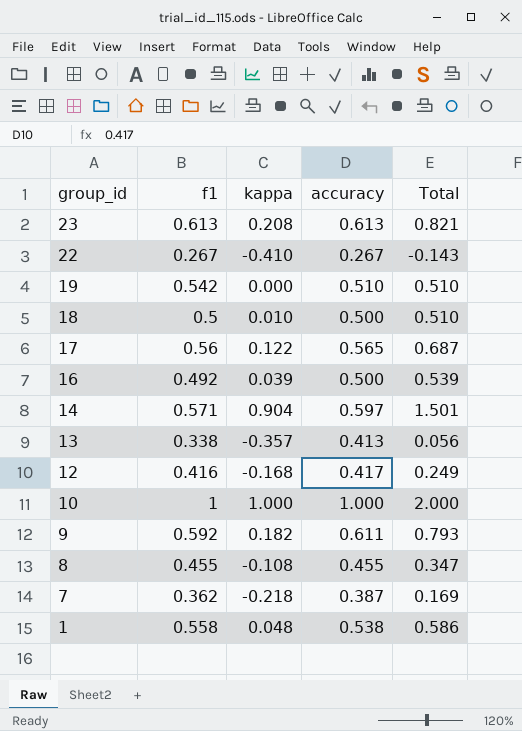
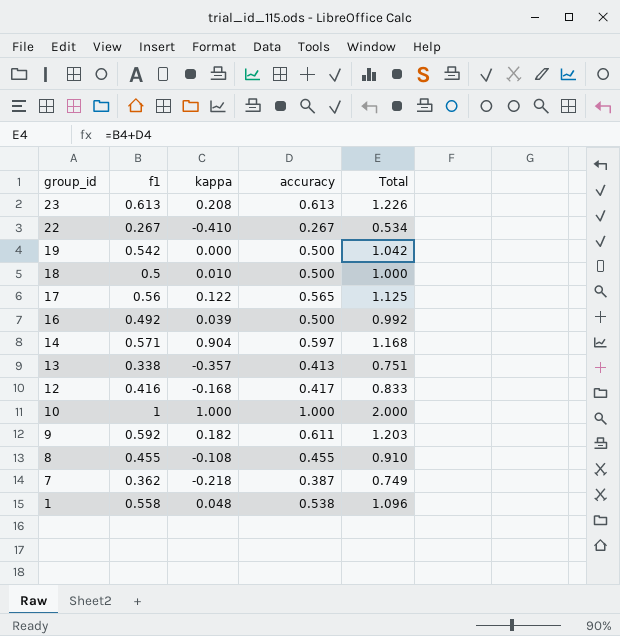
column Total | formula: [kappa] + [accuracy] -> [f1] + [accuracy]
19 | accuracy: 0.510 -> 0.500

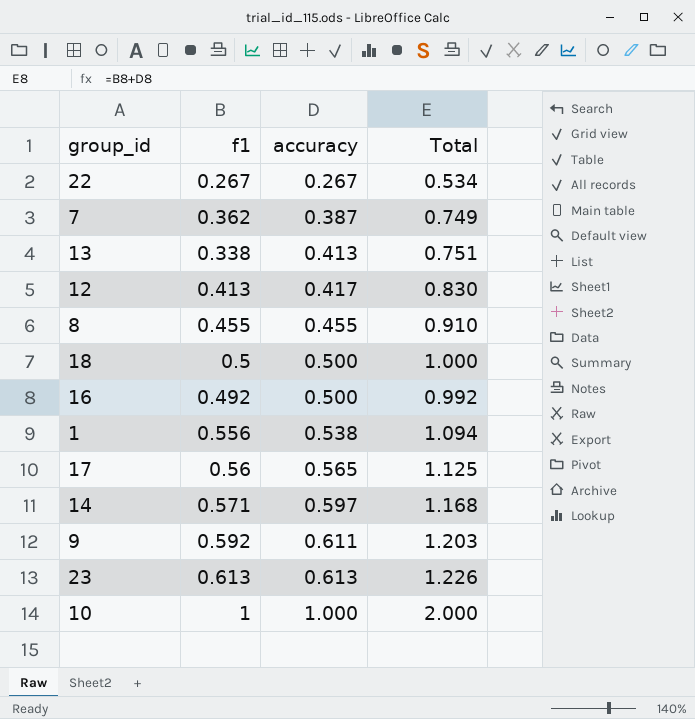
row order: group_id descending -> accuracy ascending
column kappa | position: 3 -> none
row 19: 0.542 | 0.000 | 0.500 | 1.042 -> none
12 | f1: 0.416 -> 0.413
12 | Total: 0.833 -> 0.830
1 | f1: 0.558 -> 0.556
1 | Total: 1.096 -> 1.094

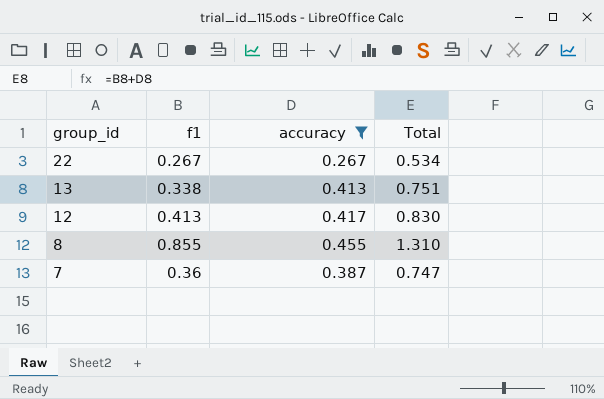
filter: none -> accuracy <= 0.455
row order: accuracy ascending -> group_id descending
8 | f1: 0.455 -> 0.855
8 | Total: 0.910 -> 1.310
7 | f1: 0.362 -> 0.36
7 | Total: 0.749 -> 0.747

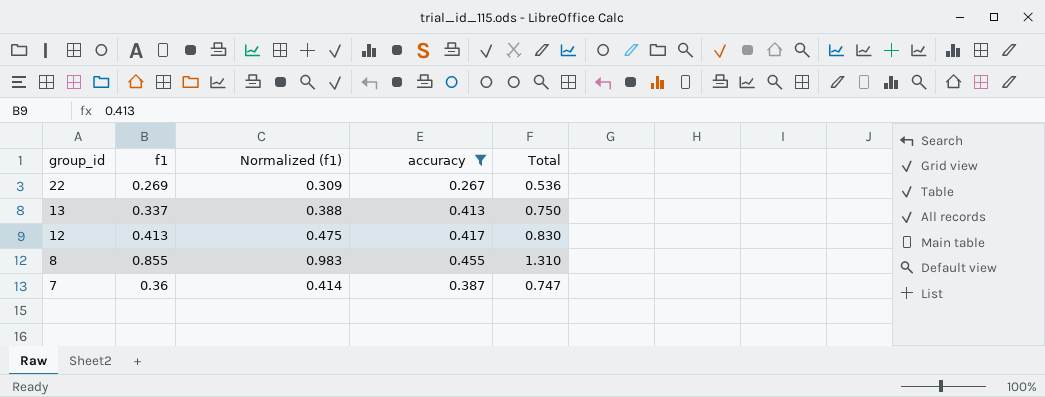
column Normalized (f1) | formula: none -> [f1] * 1.15
22 | f1: 0.267 -> 0.269
22 | Total: 0.534 -> 0.536
13 | f1: 0.338 -> 0.337
13 | Total: 0.751 -> 0.750

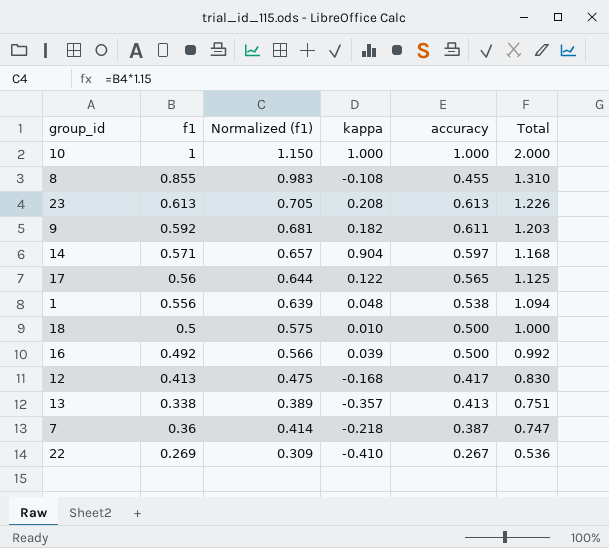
filter: accuracy <= 0.455 -> none
row order: group_id descending -> Total descending
column kappa | position: none -> 4
13 | f1: 0.337 -> 0.338
13 | Normalized (f1): 0.388 -> 0.389
13 | Total: 0.750 -> 0.751

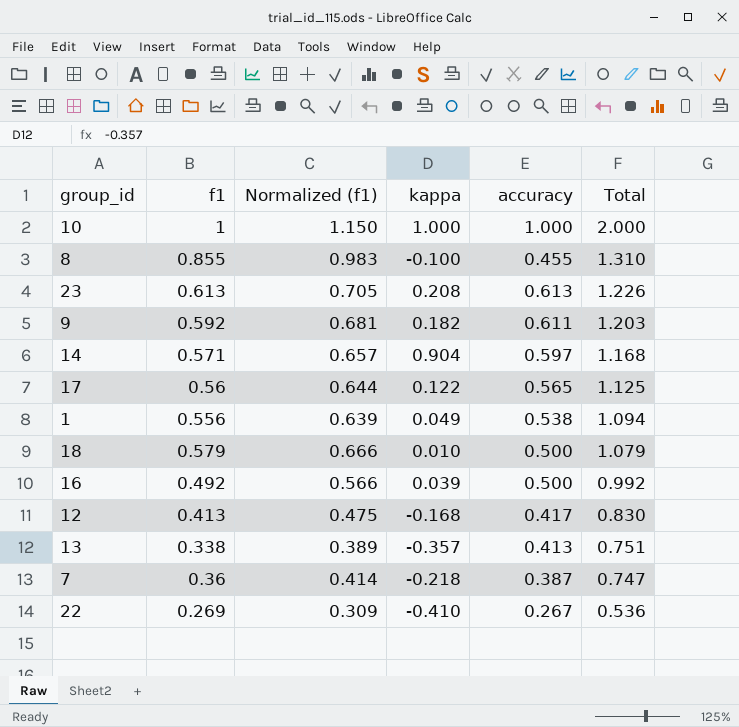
8 | kappa: -0.108 -> -0.100
1 | kappa: 0.048 -> 0.049
18 | f1: 0.5 -> 0.579
18 | Normalized (f1): 0.575 -> 0.666
18 | Total: 1.000 -> 1.079

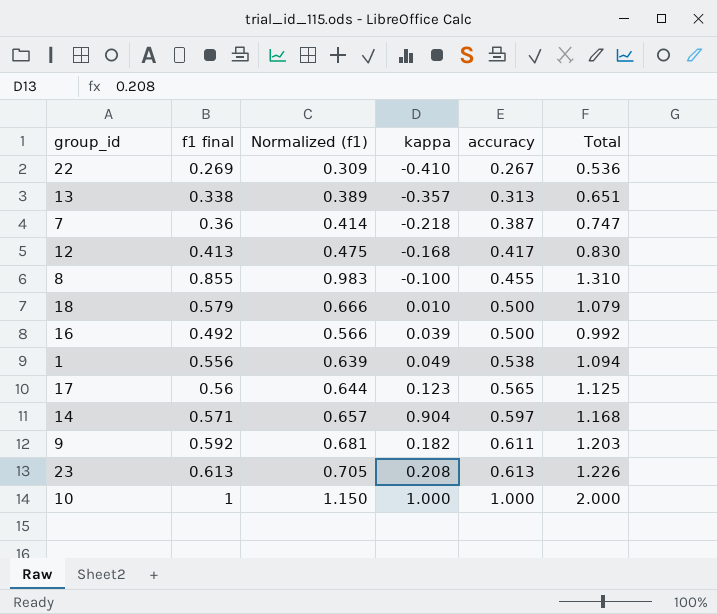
row order: Total descending -> accuracy ascending
column name: f1 -> f1 final
13 | accuracy: 0.413 -> 0.313
13 | Total: 0.751 -> 0.651
17 | kappa: 0.122 -> 0.123

